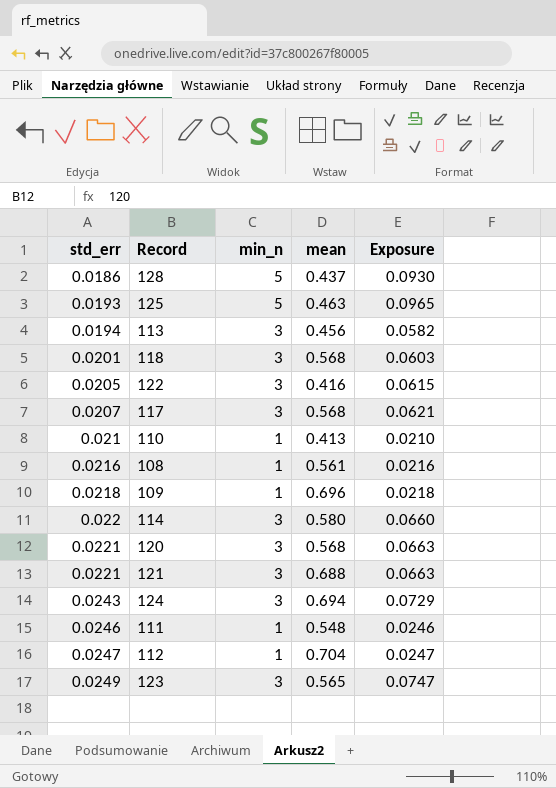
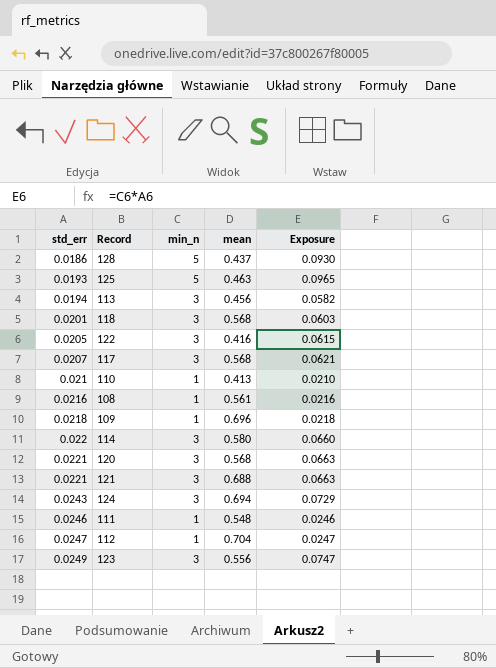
123 | mean: 0.565 -> 0.556

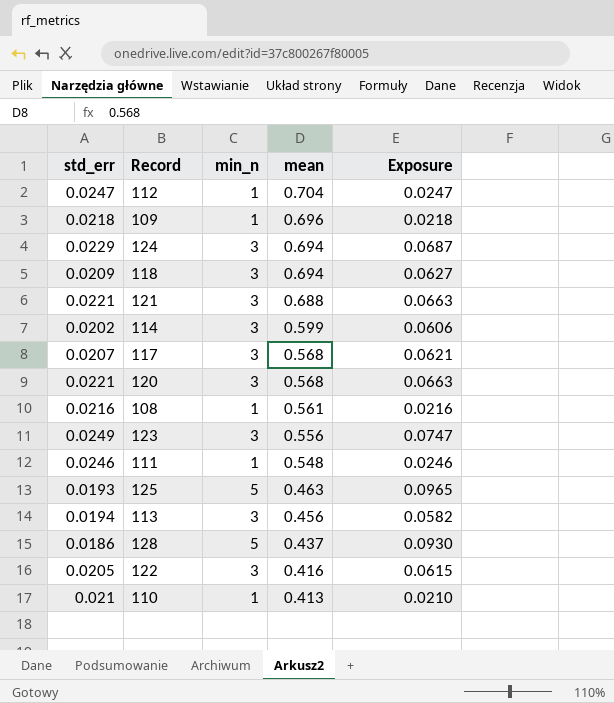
row order: std_err ascending -> mean descending
124 | std_err: 0.0243 -> 0.0229
124 | Exposure: 0.0729 -> 0.0687
118 | std_err: 0.0201 -> 0.0209
118 | mean: 0.568 -> 0.694
118 | Exposure: 0.0603 -> 0.0627
114 | std_err: 0.022 -> 0.0202
114 | mean: 0.580 -> 0.599
114 | Exposure: 0.0660 -> 0.0606

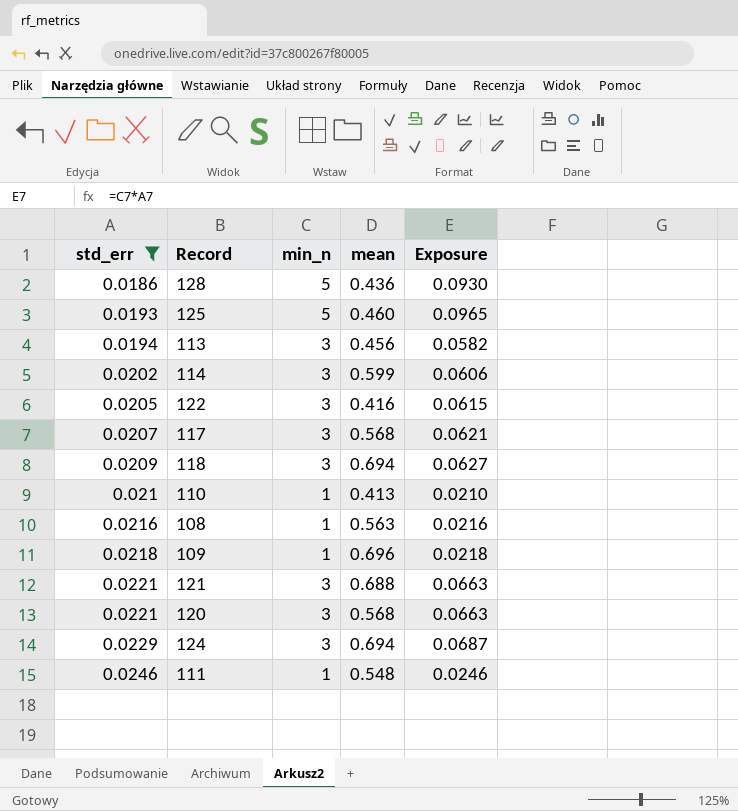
filter: none -> std_err <= 0.0246
row order: mean descending -> std_err ascending
128 | mean: 0.437 -> 0.436
125 | mean: 0.463 -> 0.460
108 | mean: 0.561 -> 0.563

